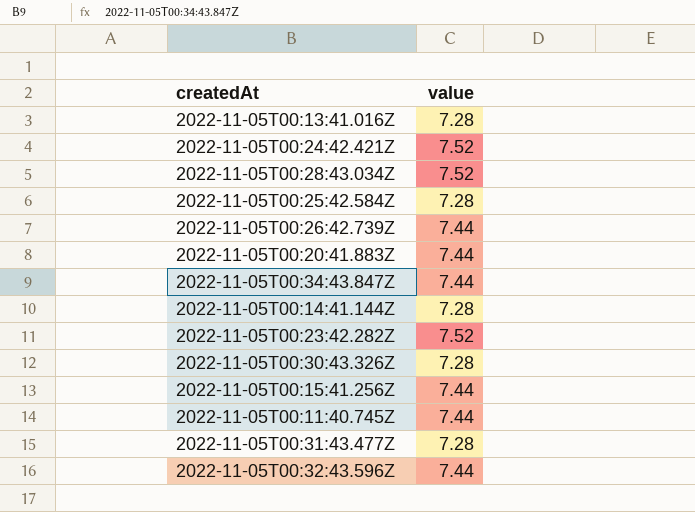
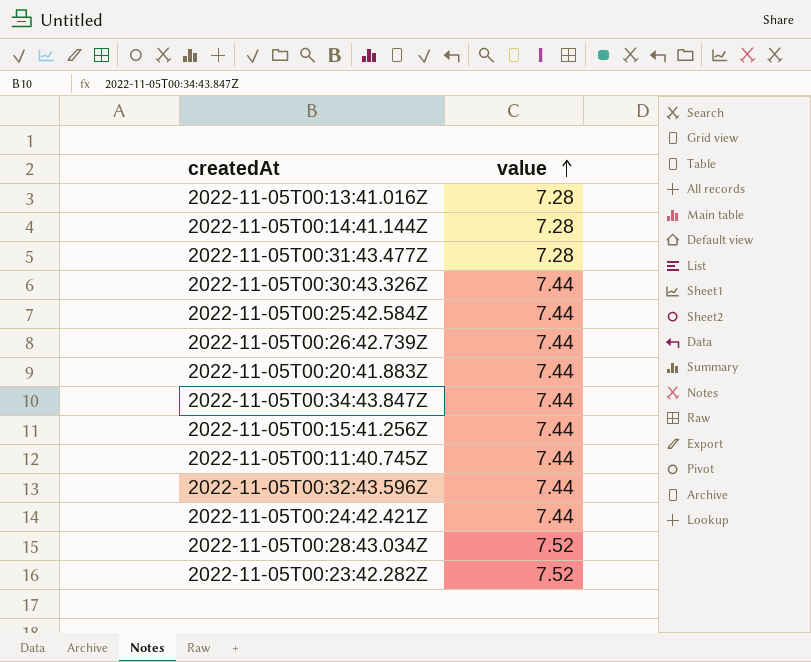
row order: none -> value ascending
2022-11-05T00:30:43.326Z | value: 7.28 -> 7.44
2022-11-05T00:25:42.584Z | value: 7.28 -> 7.44
2022-11-05T00:24:42.421Z | value: 7.52 -> 7.44

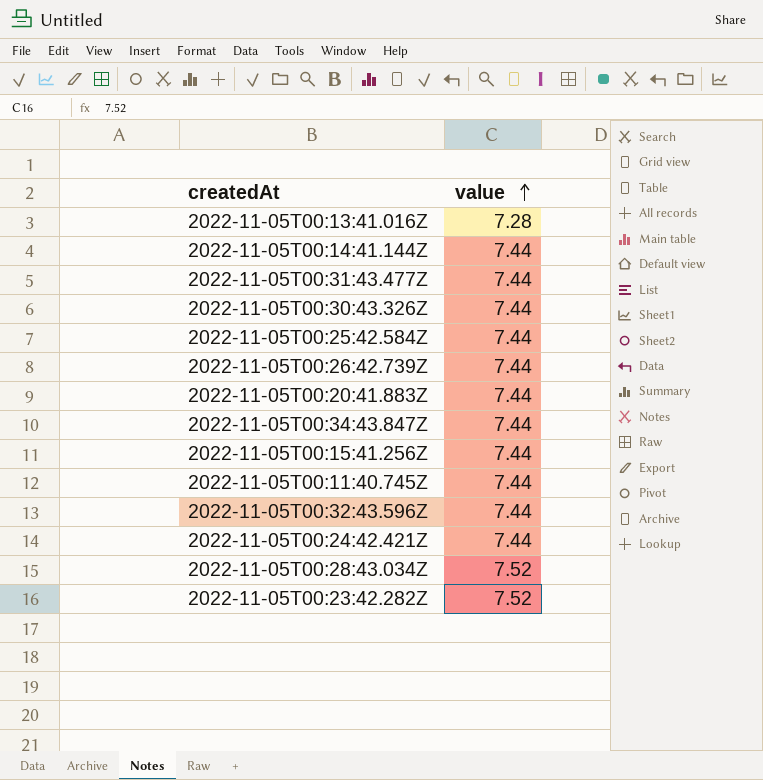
2022-11-05T00:14:41.144Z | value: 7.28 -> 7.44
2022-11-05T00:31:43.477Z | value: 7.28 -> 7.44

